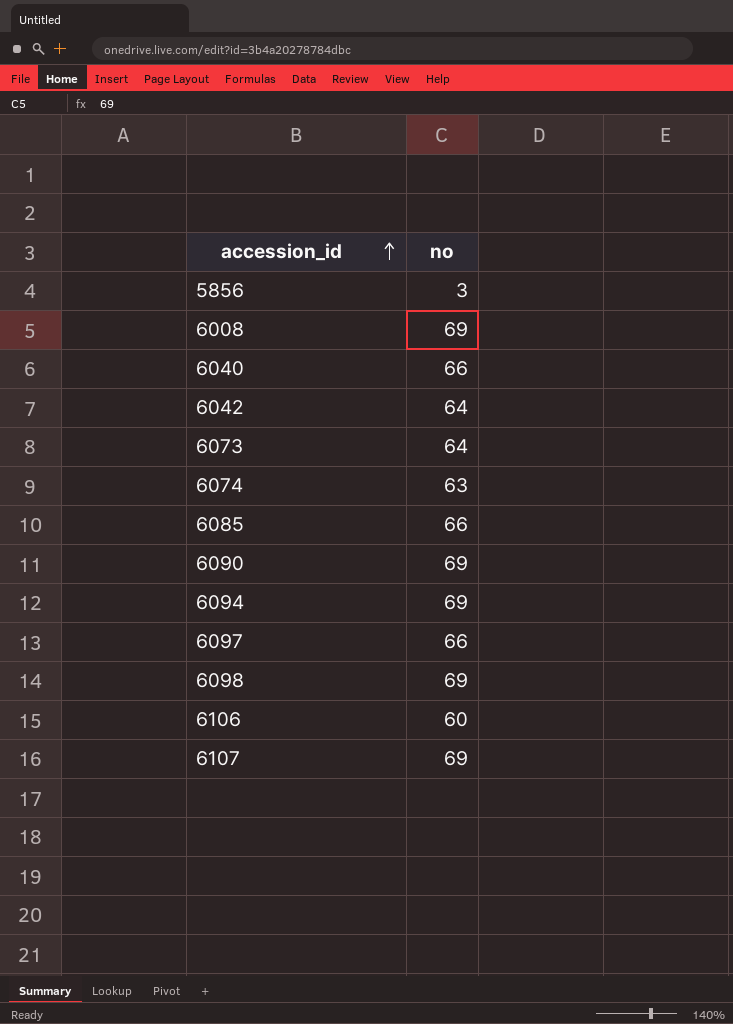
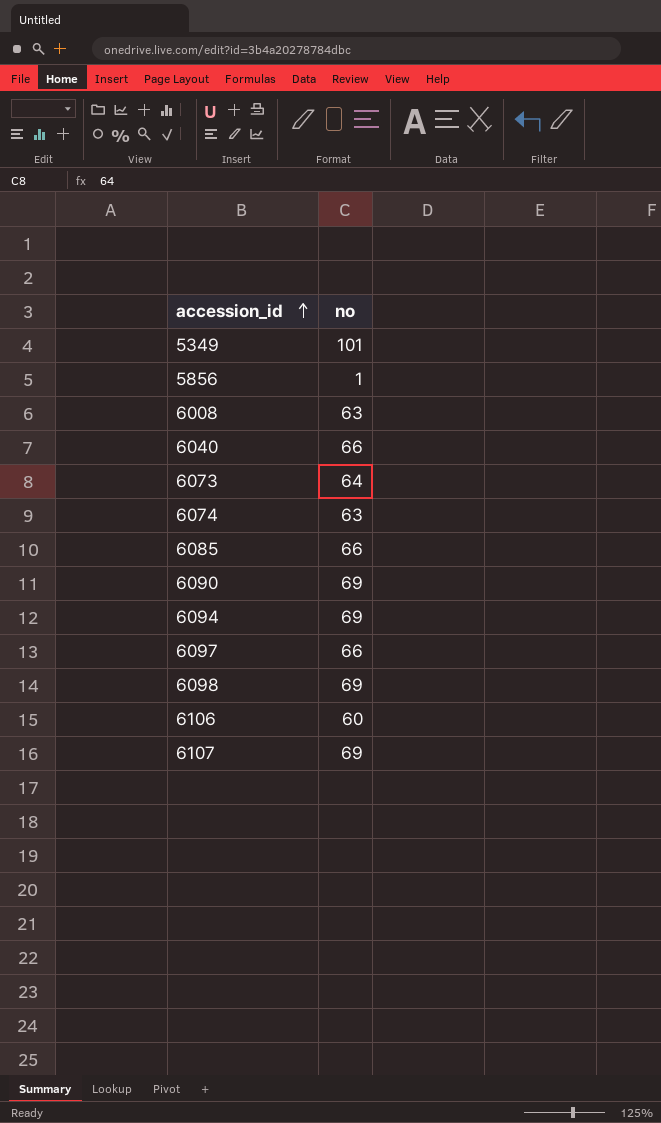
row 6042: 64 -> none
row 5349: none -> 101
5856 | no: 3 -> 1
6008 | no: 69 -> 63

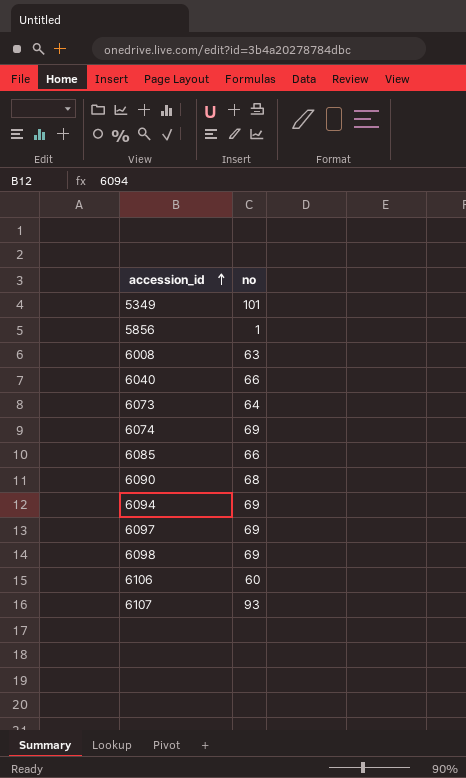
6074 | no: 63 -> 69
6090 | no: 69 -> 68
6097 | no: 66 -> 69
6107 | no: 69 -> 93

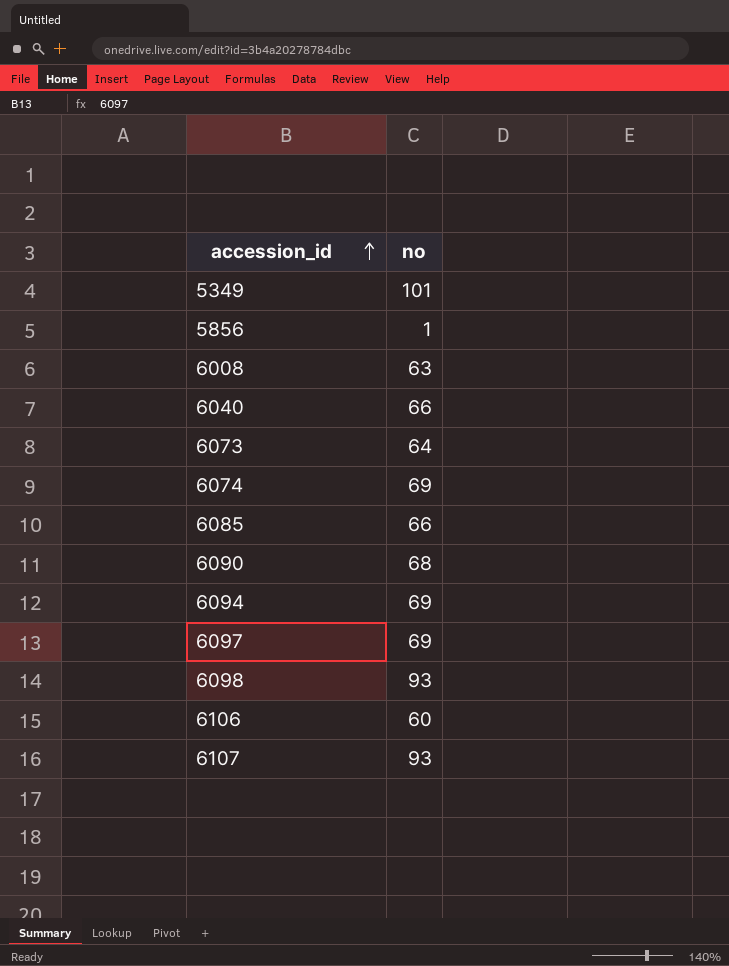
6098 | no: 69 -> 93

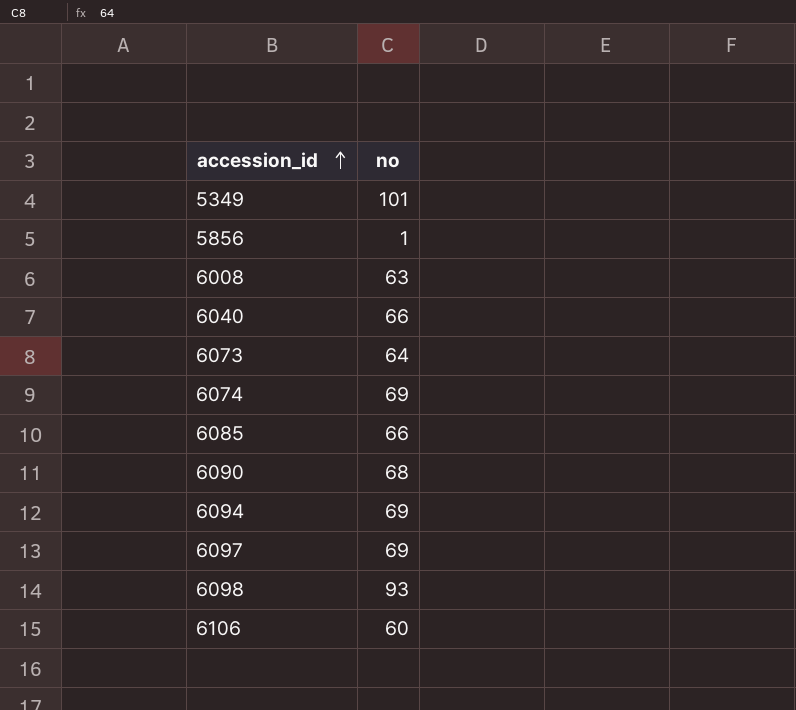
row 6107: 93 -> none

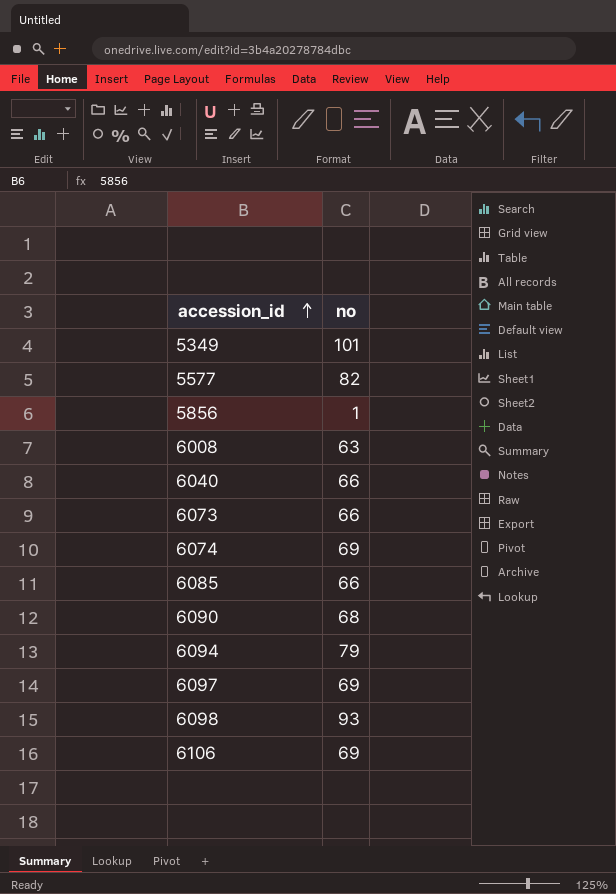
row 5577: none -> 82
6073 | no: 64 -> 66
6094 | no: 69 -> 79
6106 | no: 60 -> 69

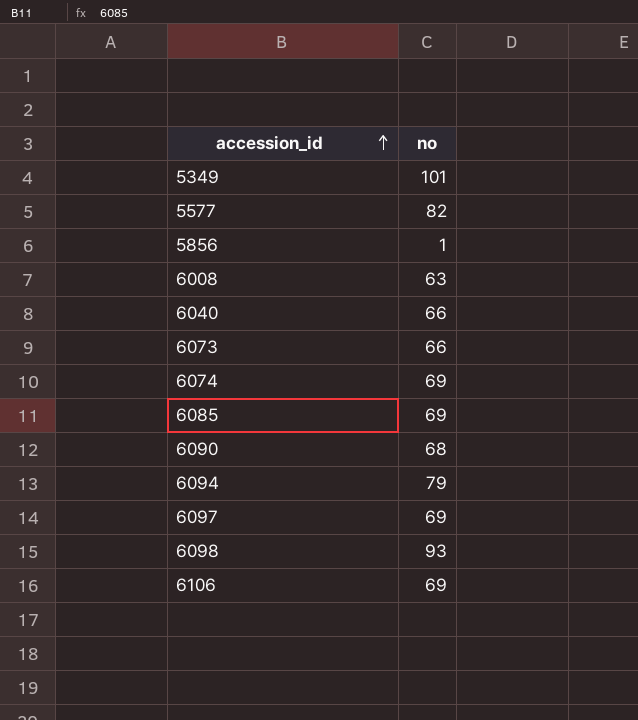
6085 | no: 66 -> 69

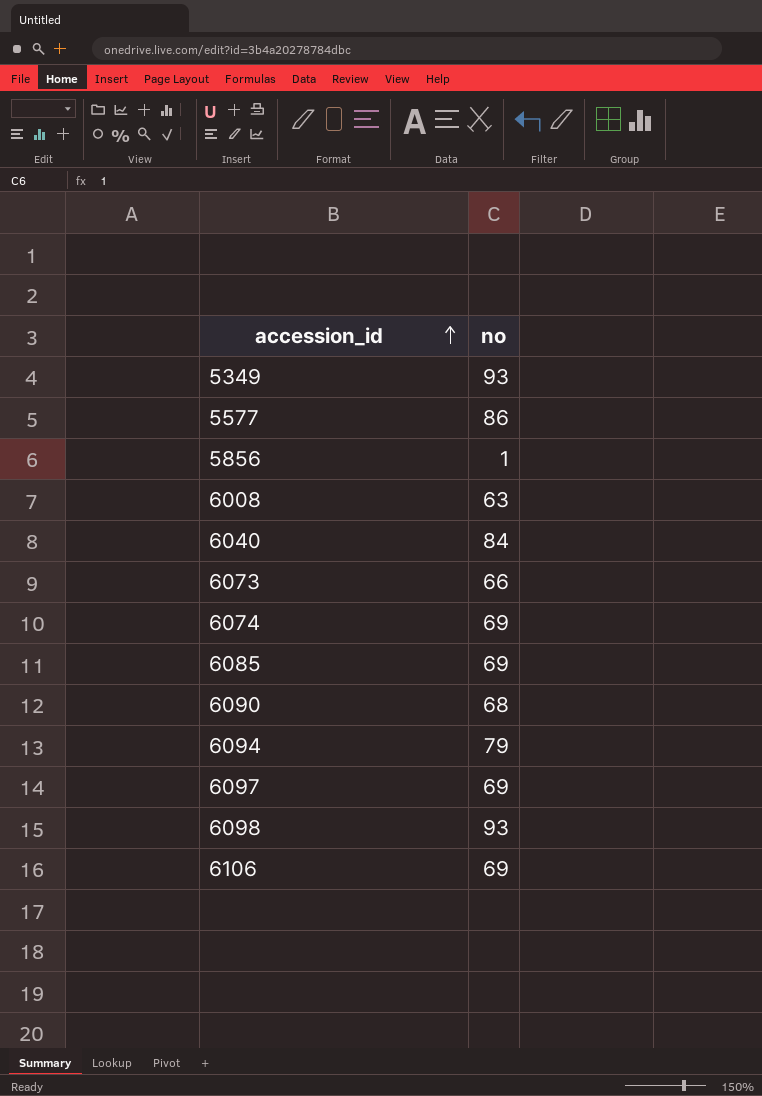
5349 | no: 101 -> 93
5577 | no: 82 -> 86
6040 | no: 66 -> 84

